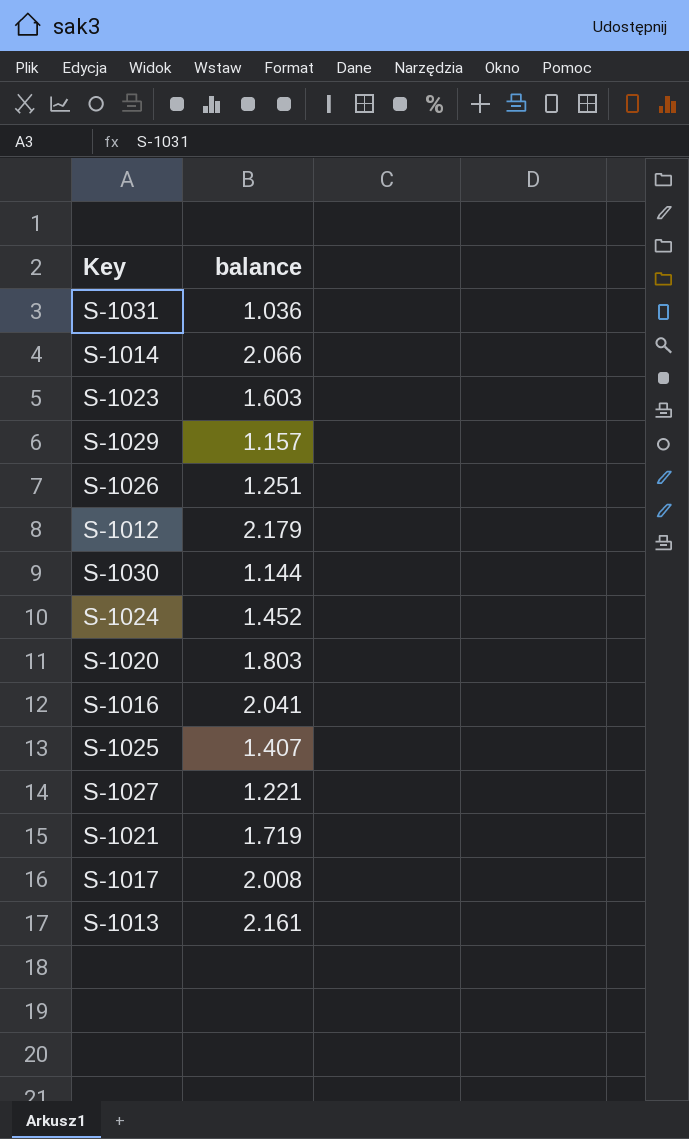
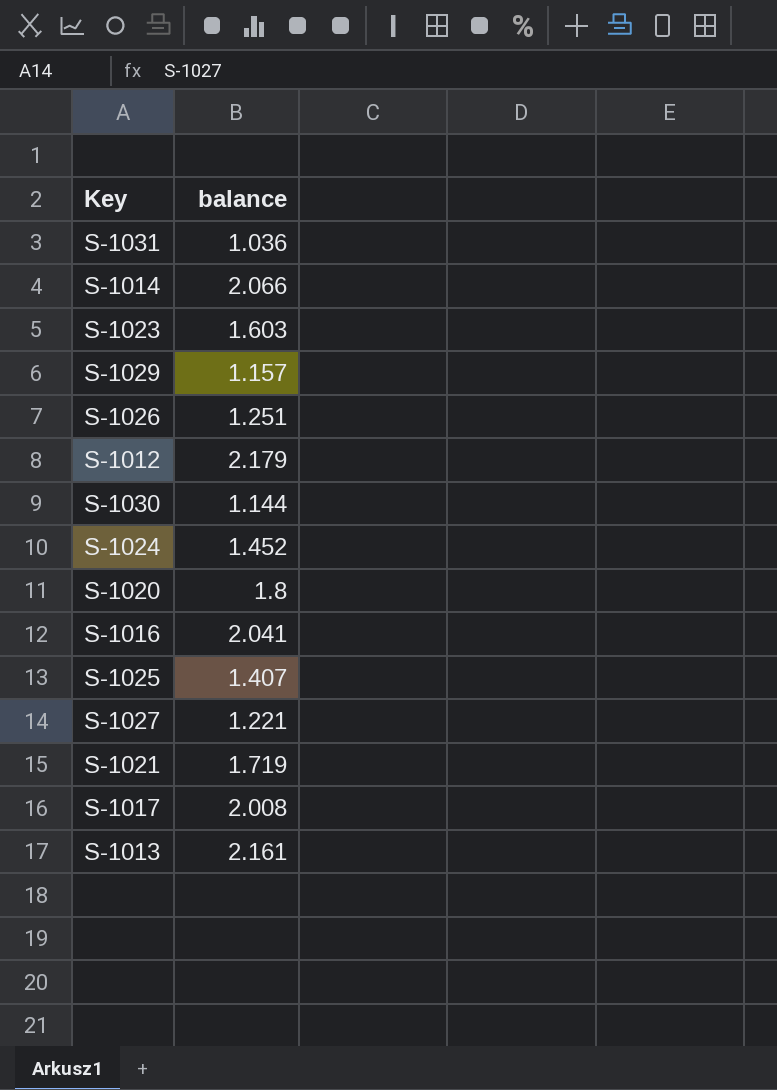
S-1020 | balance: 1.803 -> 1.8

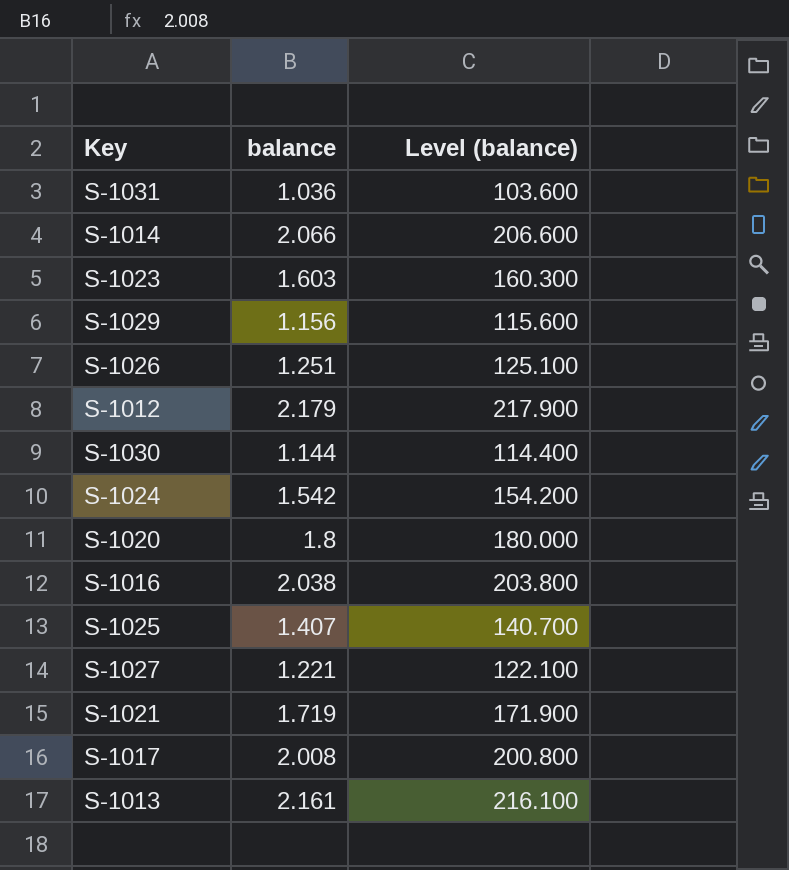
column Level (balance) | formula: none -> [balance] * 100
S-1029 | balance: 1.157 -> 1.156
S-1024 | balance: 1.452 -> 1.542
S-1016 | balance: 2.041 -> 2.038

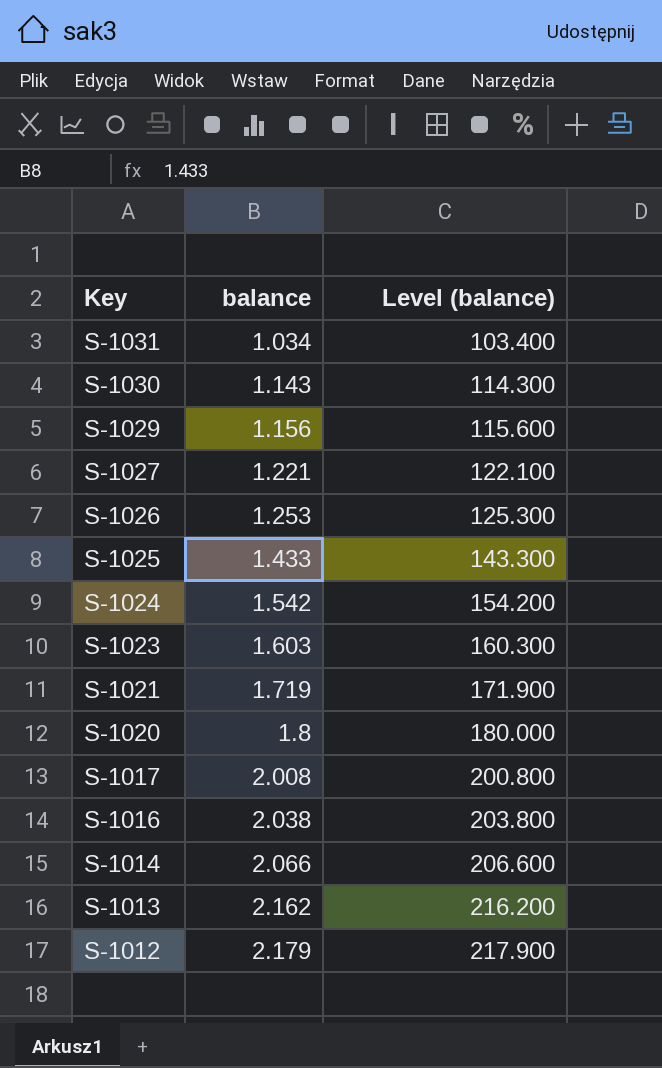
row order: none -> Key descending
S-1031 | balance: 1.036 -> 1.034
S-1031 | Level (balance): 103.600 -> 103.400
S-1030 | balance: 1.144 -> 1.143
S-1030 | Level (balance): 114.400 -> 114.300
S-1026 | balance: 1.251 -> 1.253
S-1026 | Level (balance): 125.100 -> 125.300
S-1025 | balance: 1.407 -> 1.433
S-1025 | Level (balance): 140.700 -> 143.300
S-1013 | balance: 2.161 -> 2.162
S-1013 | Level (balance): 216.100 -> 216.200

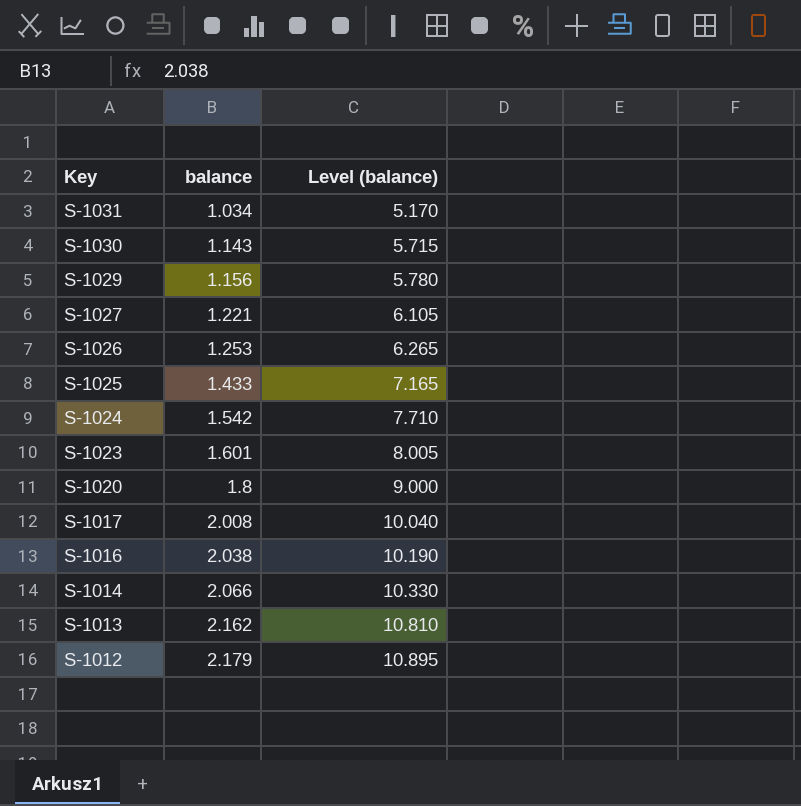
column Level (balance) | formula: [balance] * 100 -> [balance] * 5
row S-1021: 1.719 | 171.900 -> none
S-1023 | balance: 1.603 -> 1.601

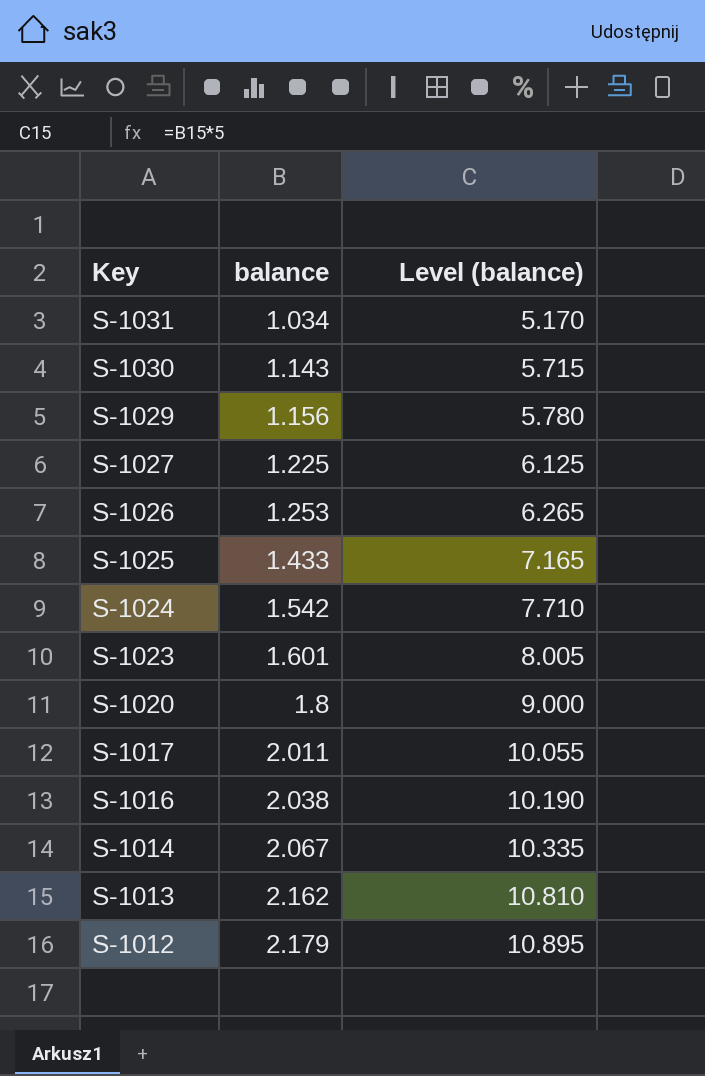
S-1027 | balance: 1.221 -> 1.225
S-1027 | Level (balance): 6.105 -> 6.125
S-1017 | balance: 2.008 -> 2.011
S-1017 | Level (balance): 10.040 -> 10.055
S-1014 | balance: 2.066 -> 2.067
S-1014 | Level (balance): 10.330 -> 10.335

